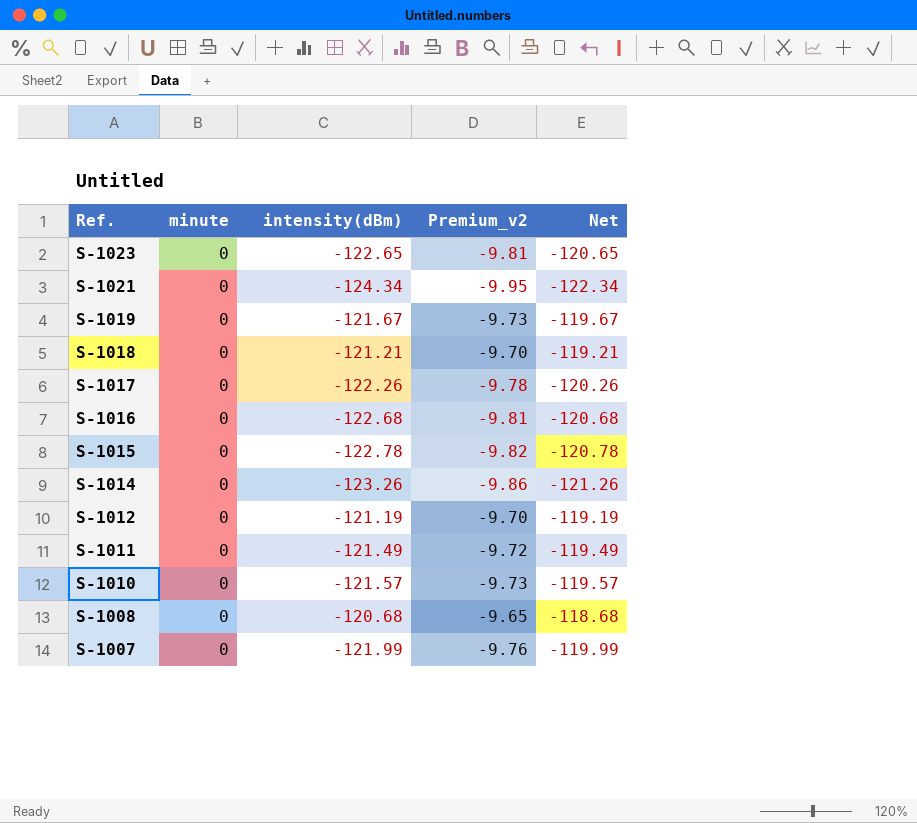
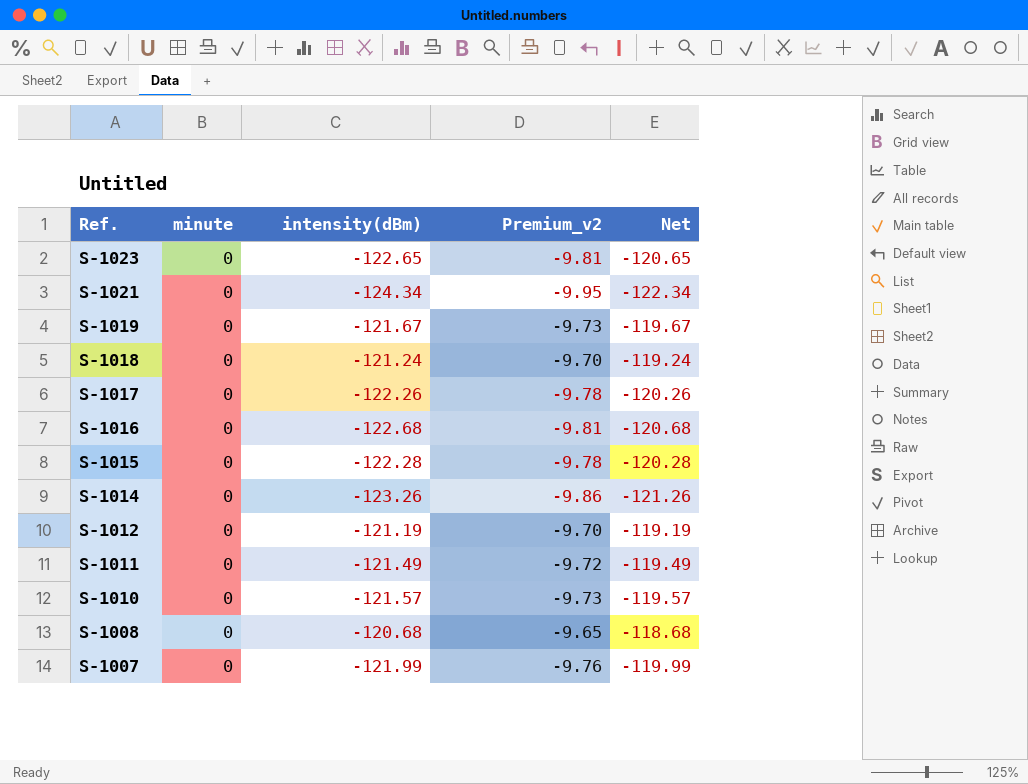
S-1018 | intensity(dBm): -121.21 -> -121.24
S-1018 | Net: -119.21 -> -119.24
S-1015 | intensity(dBm): -122.78 -> -122.28
S-1015 | Premium_v2: -9.82 -> -9.78
S-1015 | Net: -120.78 -> -120.28

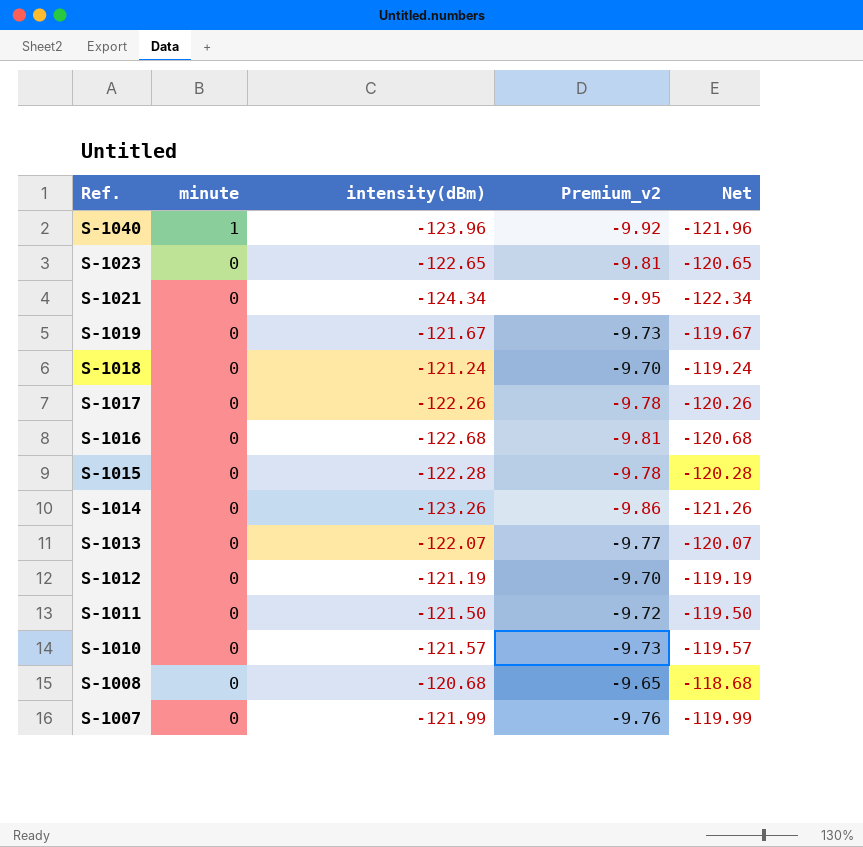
row S-1040: none -> 1 | -123.96 | -9.92 | -121.96
row S-1013: none -> 0 | -122.07 | -9.77 | -120.07
S-1011 | intensity(dBm): -121.49 -> -121.50
S-1011 | Net: -119.49 -> -119.50

